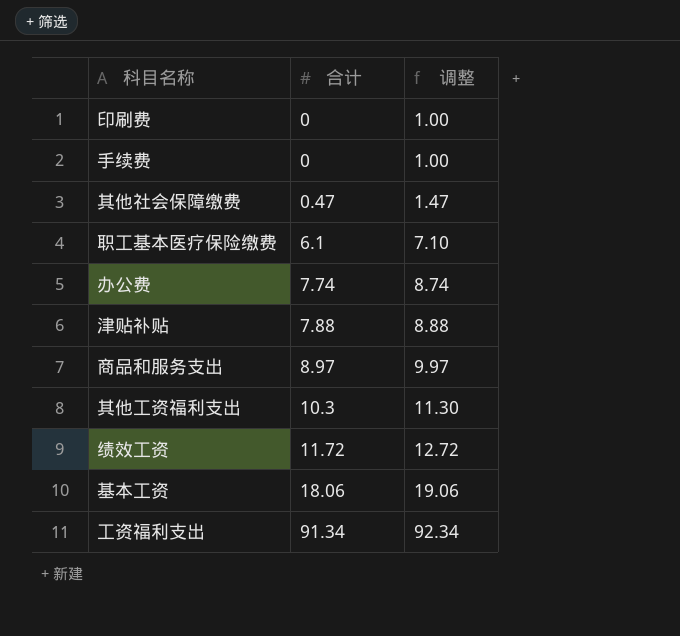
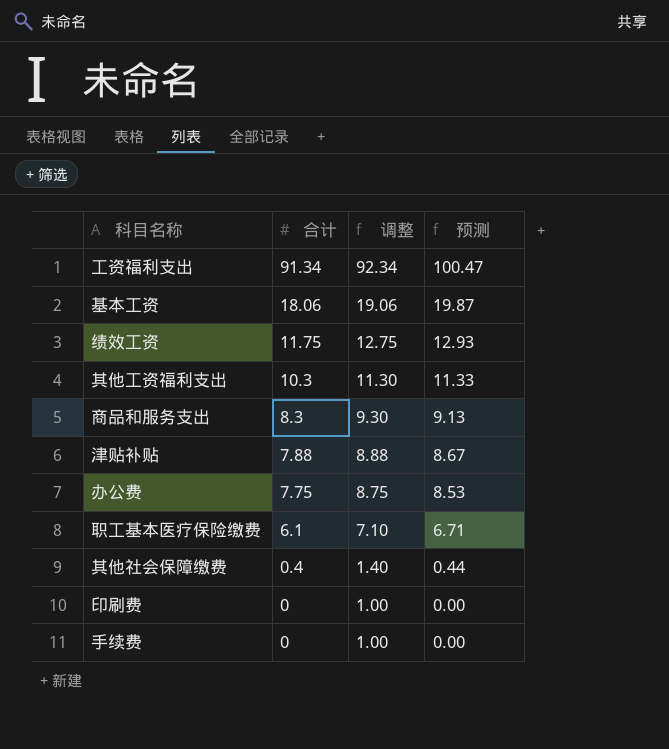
row order: 合计 ascending -> 合计 descending
column 预测 | formula: none -> [合计] * 1.1
绩效工资 | 合计: 11.72 -> 11.75
绩效工资 | 调整: 12.72 -> 12.75
商品和服务支出 | 合计: 8.97 -> 8.3
商品和服务支出 | 调整: 9.97 -> 9.30
办公费 | 合计: 7.74 -> 7.75
办公费 | 调整: 8.74 -> 8.75
其他社会保障缴费 | 合计: 0.47 -> 0.4
其他社会保障缴费 | 调整: 1.47 -> 1.40

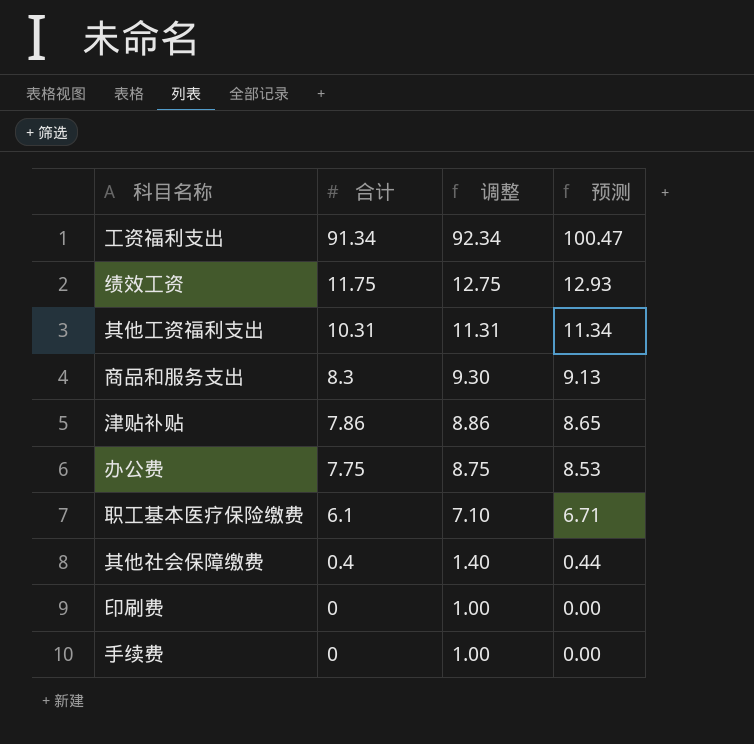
row 基本工资: 18.06 | 19.06 | 19.87 -> none
其他工资福利支出 | 合计: 10.3 -> 10.31
其他工资福利支出 | 调整: 11.30 -> 11.31
其他工资福利支出 | 预测: 11.33 -> 11.34
津贴补贴 | 合计: 7.88 -> 7.86
津贴补贴 | 调整: 8.88 -> 8.86
津贴补贴 | 预测: 8.67 -> 8.65

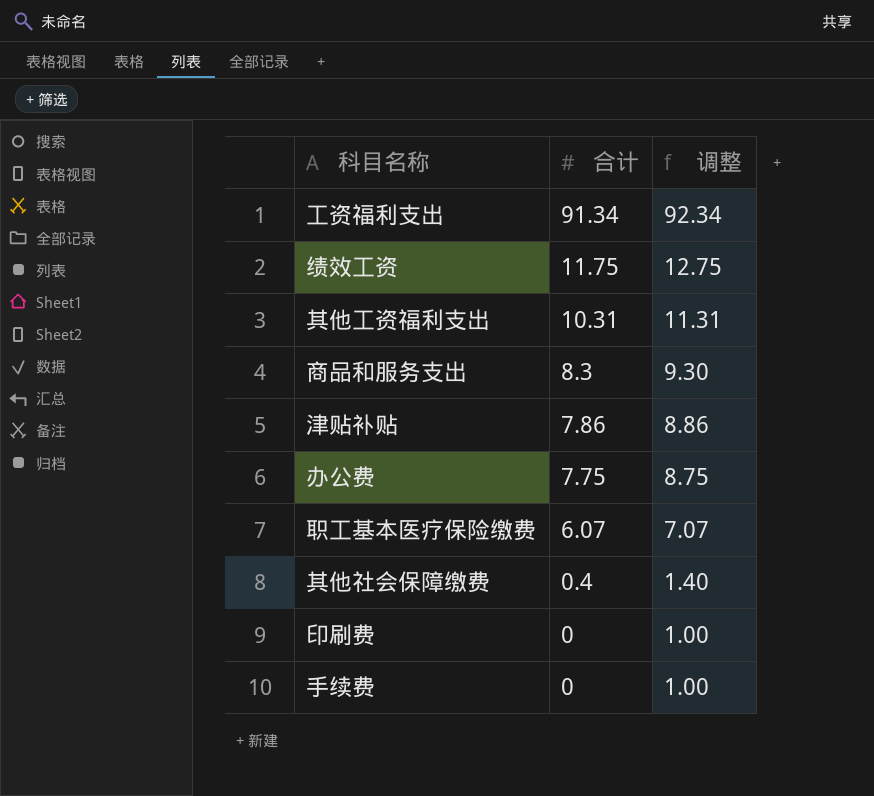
column 预测 | formula: [合计] * 1.1 -> none
职工基本医疗保险缴费 | 合计: 6.1 -> 6.07
职工基本医疗保险缴费 | 调整: 7.10 -> 7.07

